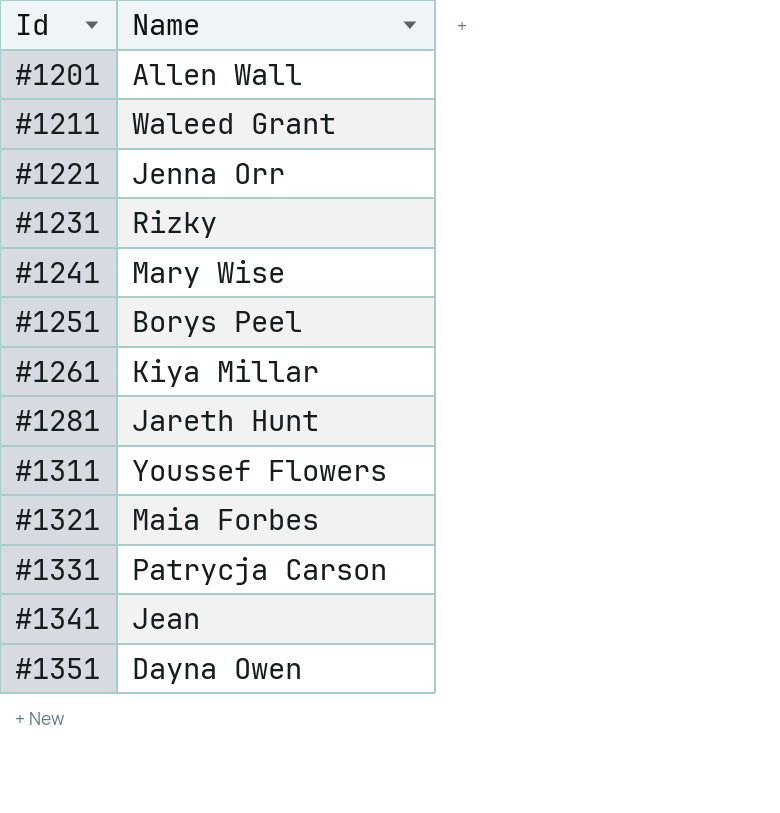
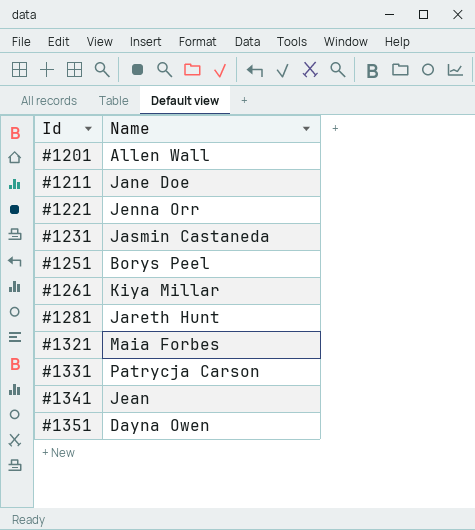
row #1241: Mary Wise -> none
row #1311: Youssef Flowers -> none
#1211 | Name: Waleed Grant -> Jane Doe
#1231 | Name: Rizky -> Jasmin Castaneda

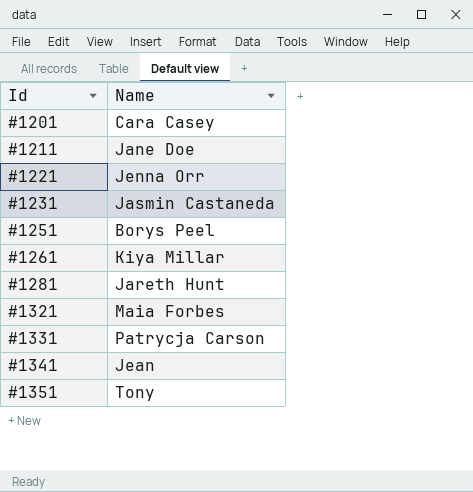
#1201 | Name: Allen Wall -> Cara Casey
#1351 | Name: Dayna Owen -> Tony

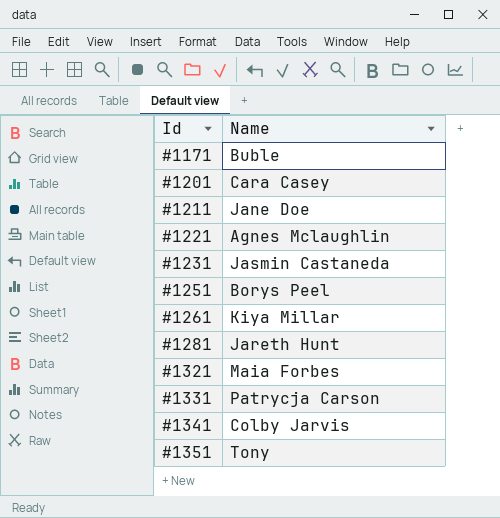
row #1171: none -> Buble
#1221 | Name: Jenna Orr -> Agnes Mclaughlin
#1341 | Name: Jean -> Colby Jarvis

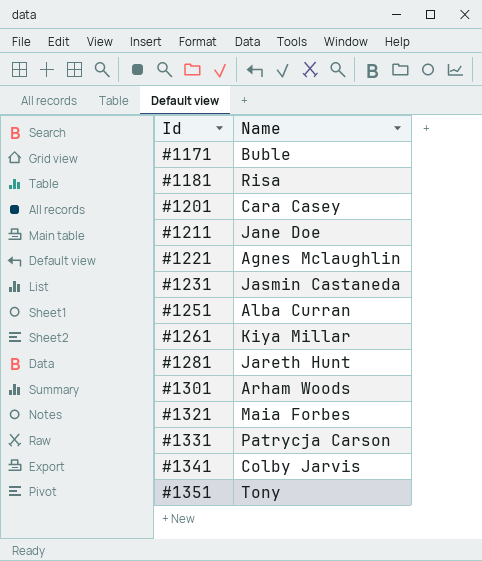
row #1181: none -> Risa
#1251 | Name: Borys Peel -> Alba Curran
row #1301: none -> Arham Woods

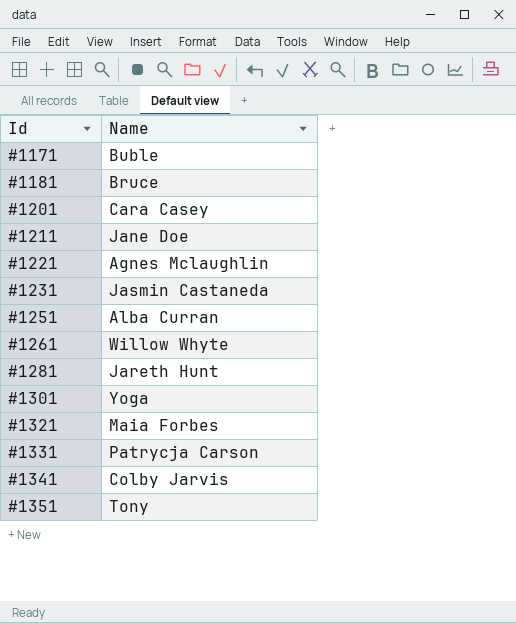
#1181 | Name: Risa -> Bruce
#1261 | Name: Kiya Millar -> Willow Whyte
#1301 | Name: Arham Woods -> Yoga

